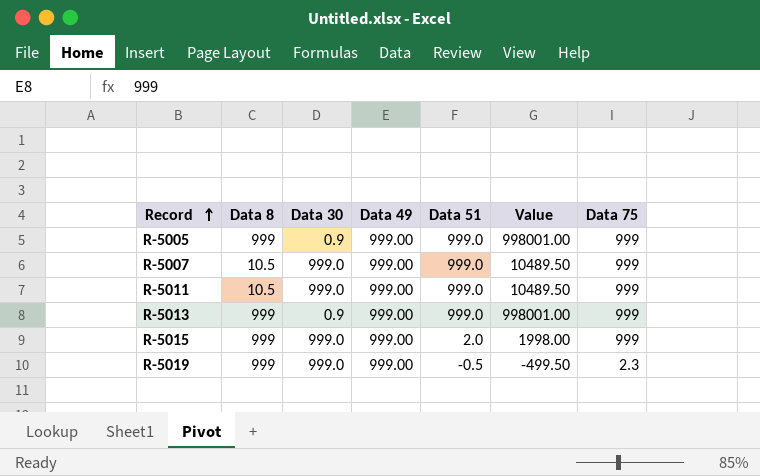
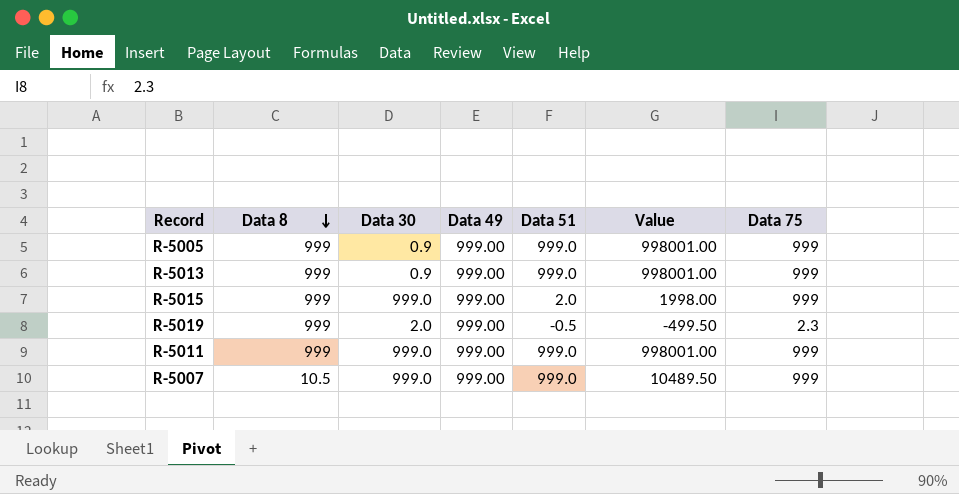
row order: Record ascending -> Data 8 descending
R-5019 | Data 30: 999.0 -> 2.0
R-5011 | Data 8: 10.5 -> 999
R-5011 | Value: 10489.50 -> 998001.00

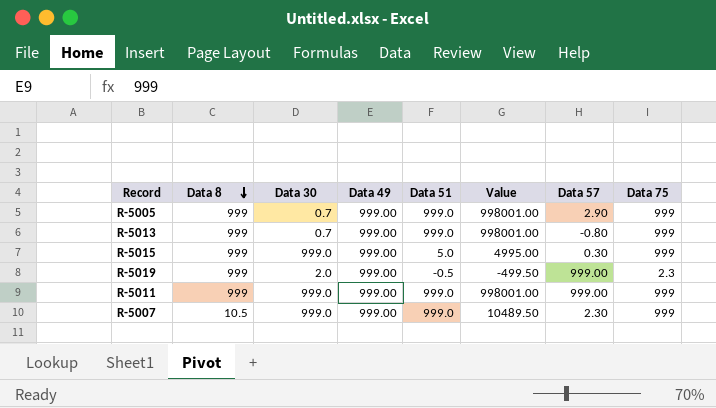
column Data 57 | position: none -> 7
R-5005 | Data 30: 0.9 -> 0.7
R-5013 | Data 30: 0.9 -> 0.7
R-5015 | Data 51: 2.0 -> 5.0
R-5015 | Value: 1998.00 -> 4995.00

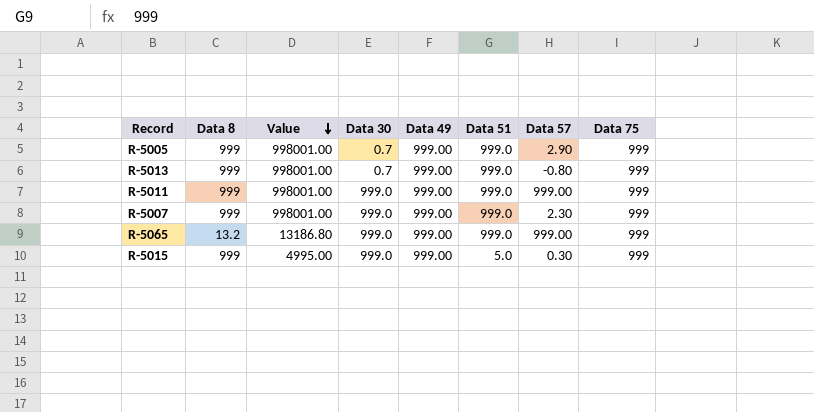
row order: Data 8 descending -> Value descending
column Value | position: 6 -> 3
row R-5019: 999 | 2.0 | 999.00 | -0.5 | -499.50 | 999.00 | 2.3 -> none
R-5007 | Data 8: 10.5 -> 999
R-5007 | Value: 10489.50 -> 998001.00
row R-5065: none -> 13.2 | 13186.80 | 999.0 | 999.00 | 999.0 | 999.00 | 999

